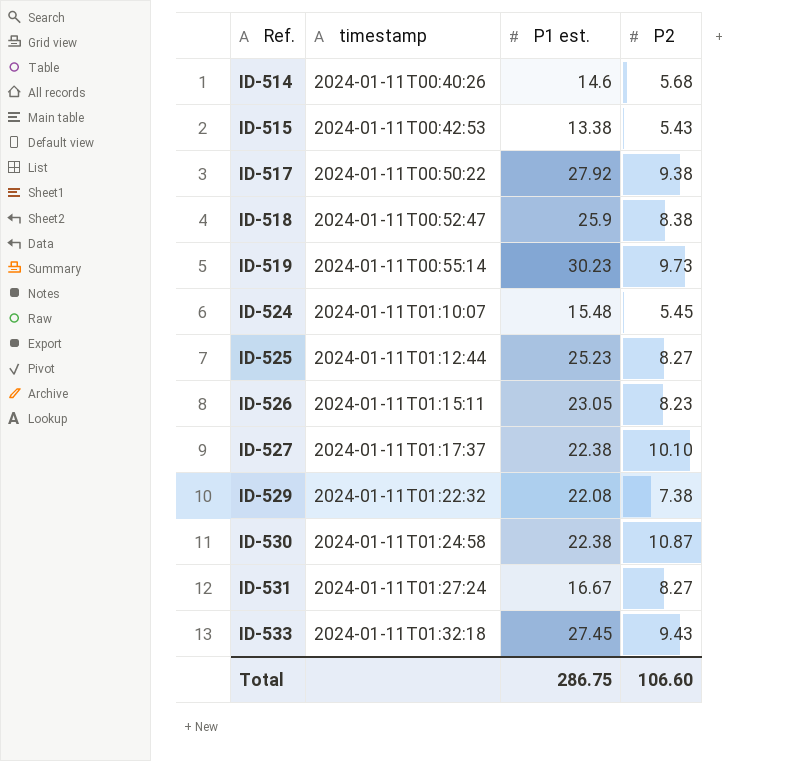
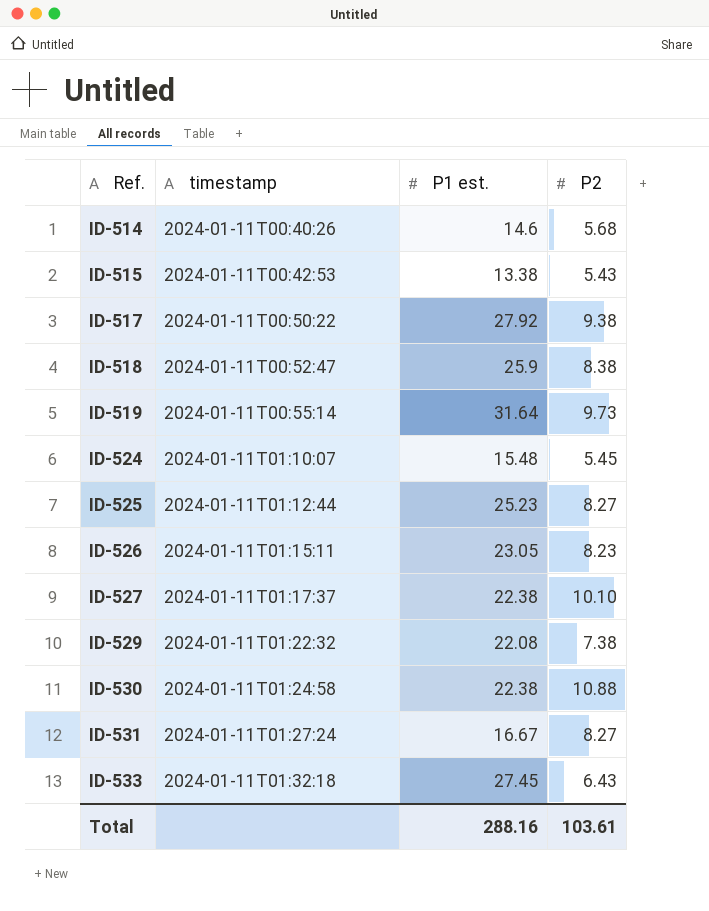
ID-519 | P1 est.: 30.23 -> 31.64
ID-530 | P2: 10.87 -> 10.88
ID-533 | P2: 9.43 -> 6.43
Total | P1 est.: 286.75 -> 288.16
Total | P2: 106.60 -> 103.61

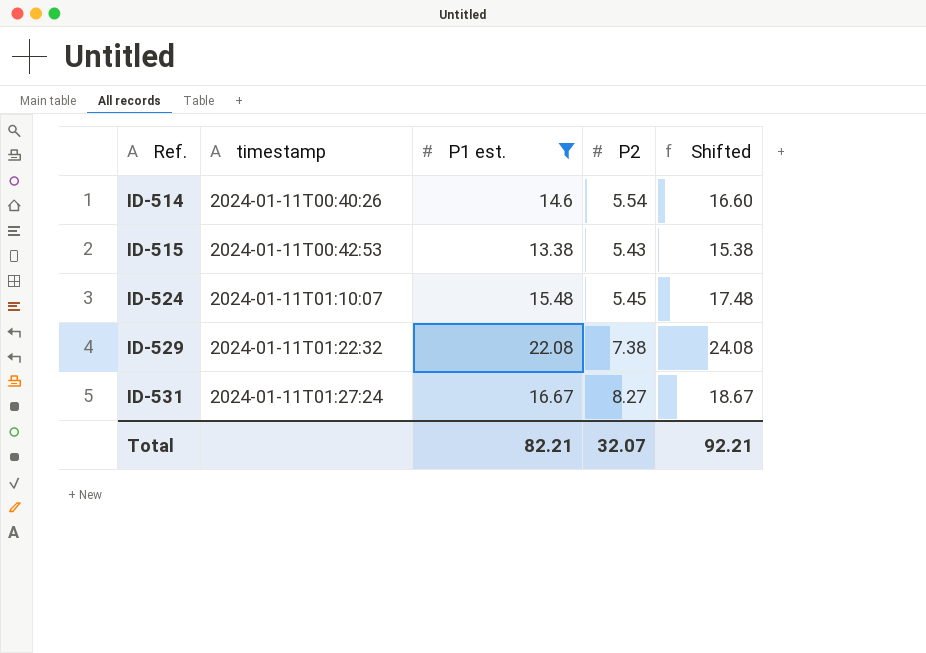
filter: none -> P1 est. <= 22.08
column Shifted | formula: none -> [P1 est.] + 2
ID-514 | P2: 5.68 -> 5.54
Total | P1 est.: 288.16 -> 82.21
Total | P2: 103.61 -> 32.07

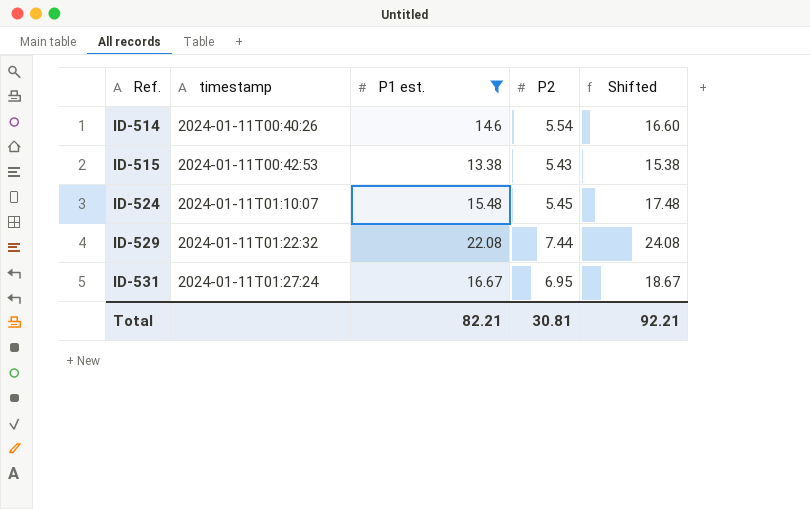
ID-529 | P2: 7.38 -> 7.44
ID-531 | P2: 8.27 -> 6.95
Total | P2: 32.07 -> 30.81

